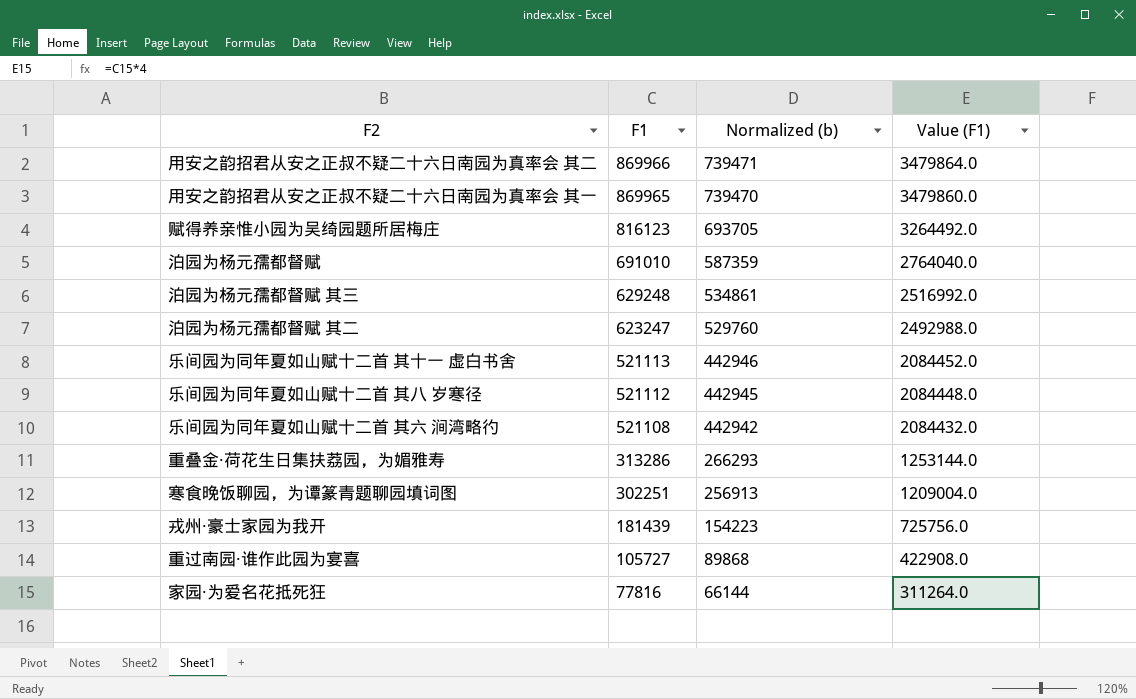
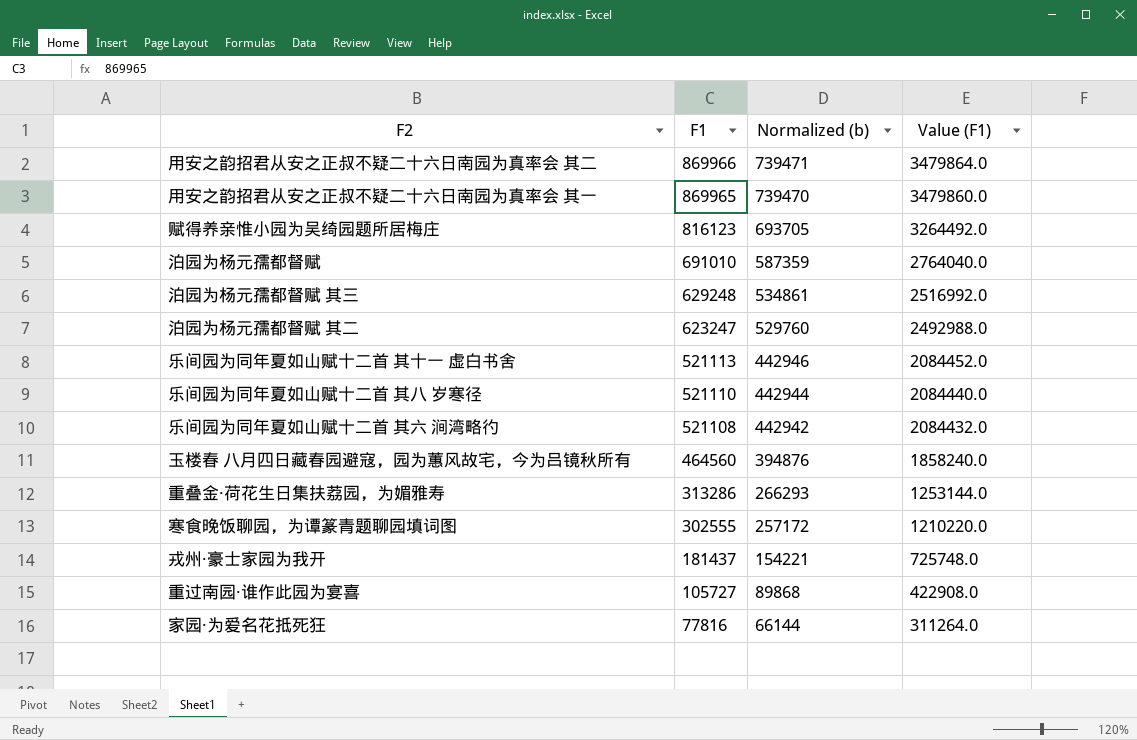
乐间园为同年夏如山赋十二首 其八 岁寒径 | F1: 521112 -> 521110
乐间园为同年夏如山赋十二首 其八 岁寒径 | Normalized (b): 442945 -> 442944
乐间园为同年夏如山赋十二首 其八 岁寒径 | Value (F1): 2084448.0 -> 2084440.0
row 玉楼春 八月四日藏春园避寇，园为蕙风故宅，今为吕镜秋所有: none -> 464560 | 394876 | 1858240.0
寒食晚饭聊园，为谭篆青题聊园填词图 | F1: 302251 -> 302555
寒食晚饭聊园，为谭篆青题聊园填词图 | Normalized (b): 256913 -> 257172
寒食晚饭聊园，为谭篆青题聊园填词图 | Value (F1): 1209004.0 -> 1210220.0
戎州·豪士家园为我开 | F1: 181439 -> 181437
戎州·豪士家园为我开 | Normalized (b): 154223 -> 154221
戎州·豪士家园为我开 | Value (F1): 725756.0 -> 725748.0

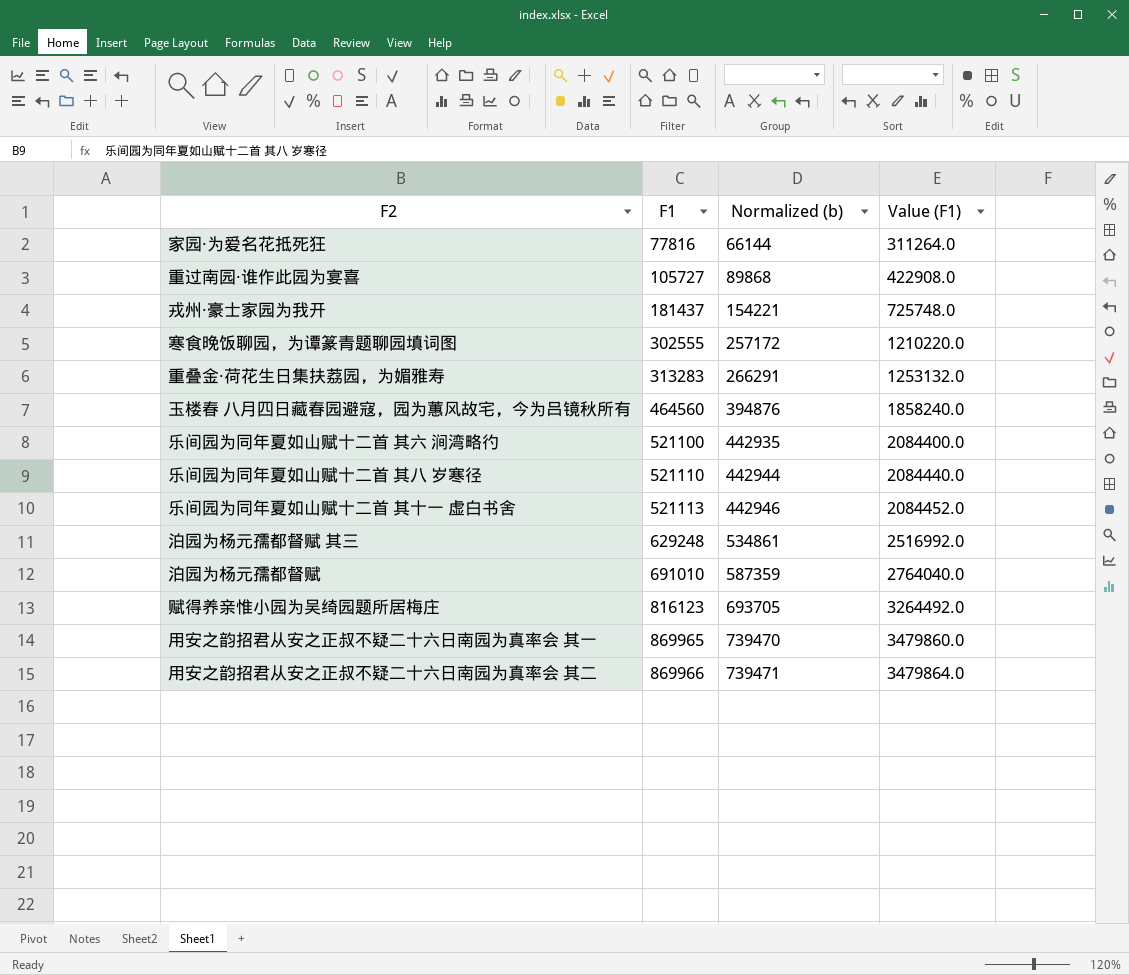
row order: F1 descending -> F1 ascending
row 泊园为杨元孺都督赋 其二: 623247 | 529760 | 2492988.0 -> none
重叠金·荷花生日集扶荔园，为媚雅寿 | F1: 313286 -> 313283
重叠金·荷花生日集扶荔园，为媚雅寿 | Normalized (b): 266293 -> 266291
重叠金·荷花生日集扶荔园，为媚雅寿 | Value (F1): 1253144.0 -> 1253132.0
乐间园为同年夏如山赋十二首 其六 涧湾略彴 | F1: 521108 -> 521100
乐间园为同年夏如山赋十二首 其六 涧湾略彴 | Normalized (b): 442942 -> 442935
乐间园为同年夏如山赋十二首 其六 涧湾略彴 | Value (F1): 2084432.0 -> 2084400.0

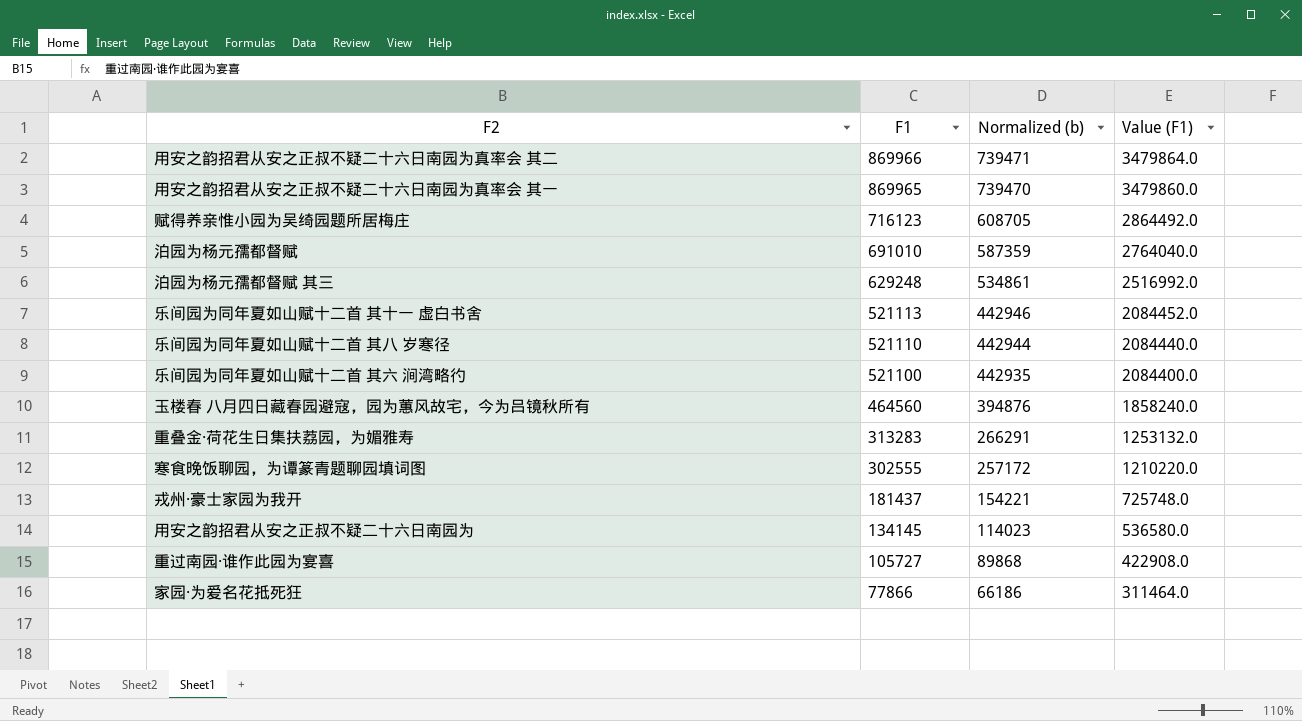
row order: F1 ascending -> F1 descending
赋得养亲惟小园为吴绮园题所居梅庄 | F1: 816123 -> 716123
赋得养亲惟小园为吴绮园题所居梅庄 | Normalized (b): 693705 -> 608705
赋得养亲惟小园为吴绮园题所居梅庄 | Value (F1): 3264492.0 -> 2864492.0
row 用安之韵招君从安之正叔不疑二十六日南园为: none -> 134145 | 114023 | 536580.0
家园·为爱名花抵死狂 | F1: 77816 -> 77866
家园·为爱名花抵死狂 | Normalized (b): 66144 -> 66186
家园·为爱名花抵死狂 | Value (F1): 311264.0 -> 311464.0

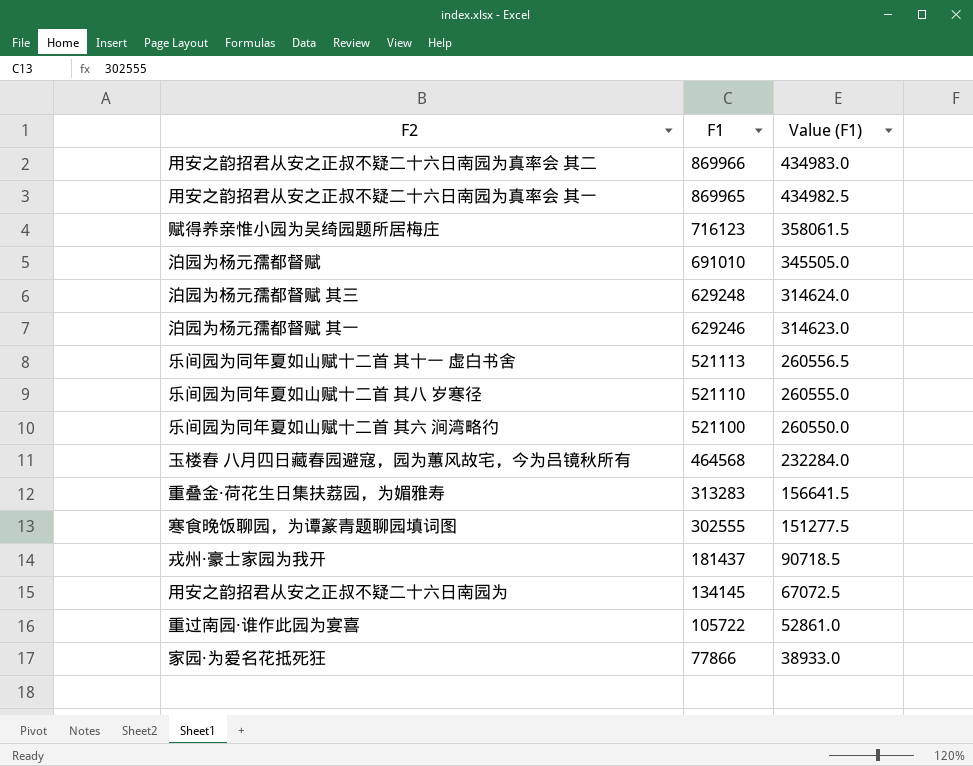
column Normalized (b) | formula: [F1] * 0.85 -> none
column Value (F1) | formula: [F1] * 4 -> [F1] * 0.5
row 泊园为杨元孺都督赋 其一: none -> 629246 | 314623.0
玉楼春 八月四日藏春园避寇，园为蕙风故宅，今为吕镜秋所有 | F1: 464560 -> 464568
重过南园·谁作此园为宴喜 | F1: 105727 -> 105722

